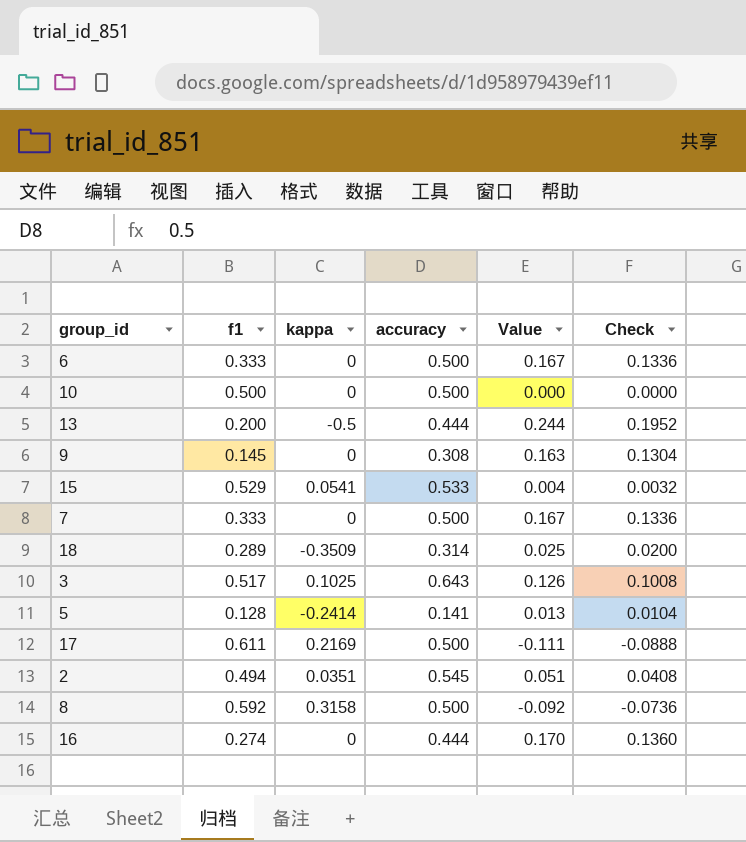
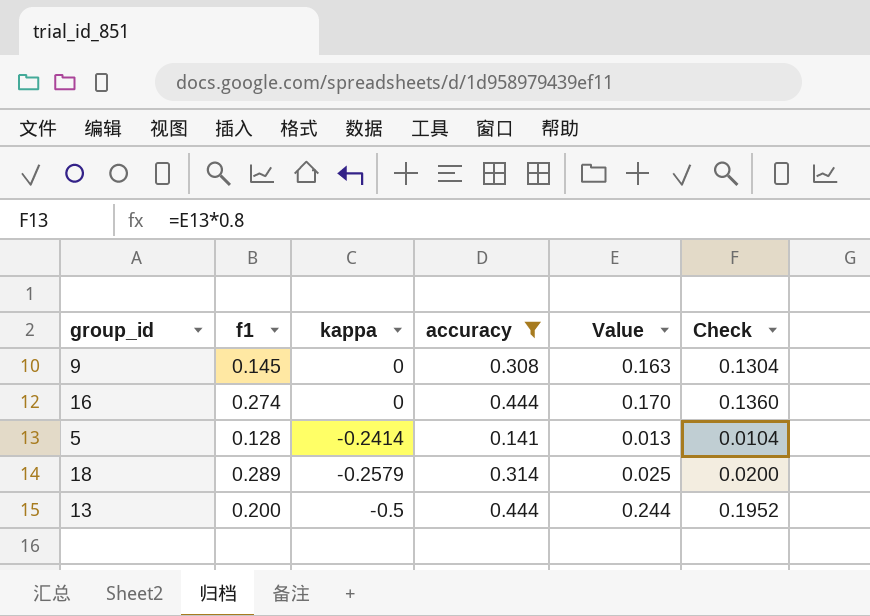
filter: none -> accuracy <= 0.444
row order: none -> kappa descending
18 | kappa: -0.3509 -> -0.2579

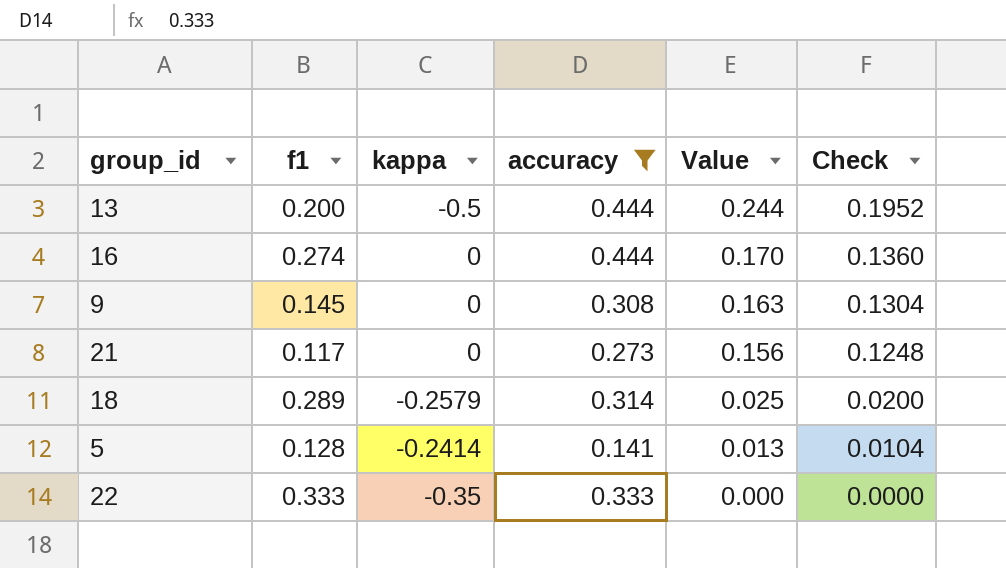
row order: kappa descending -> Value descending
row 21: none -> 0.117 | 0 | 0.273 | 0.156 | 0.1248
row 22: none -> 0.333 | -0.35 | 0.333 | 0.000 | 0.0000

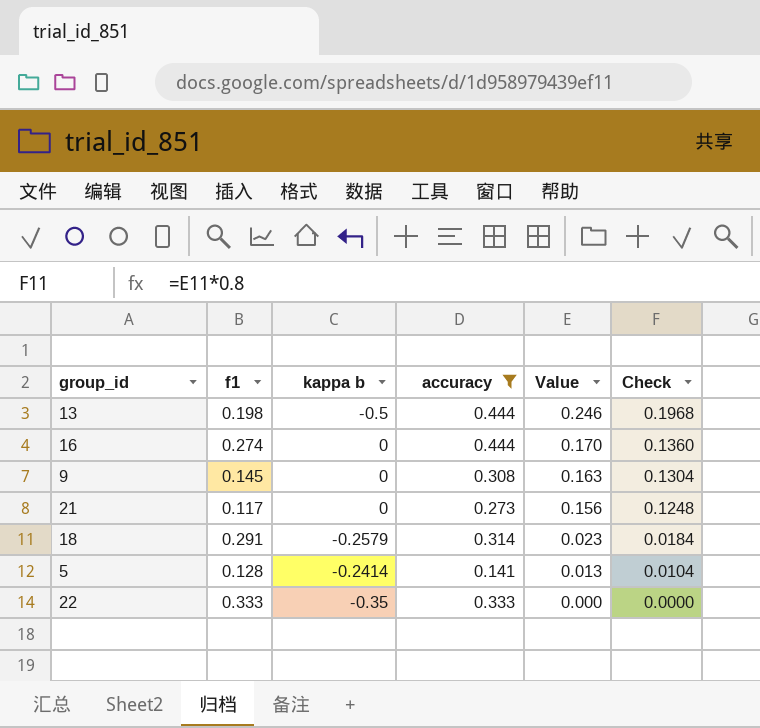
column name: kappa -> kappa b
13 | f1: 0.200 -> 0.198
13 | Value: 0.244 -> 0.246
13 | Check: 0.1952 -> 0.1968
18 | f1: 0.289 -> 0.291
18 | Value: 0.025 -> 0.023
18 | Check: 0.0200 -> 0.0184

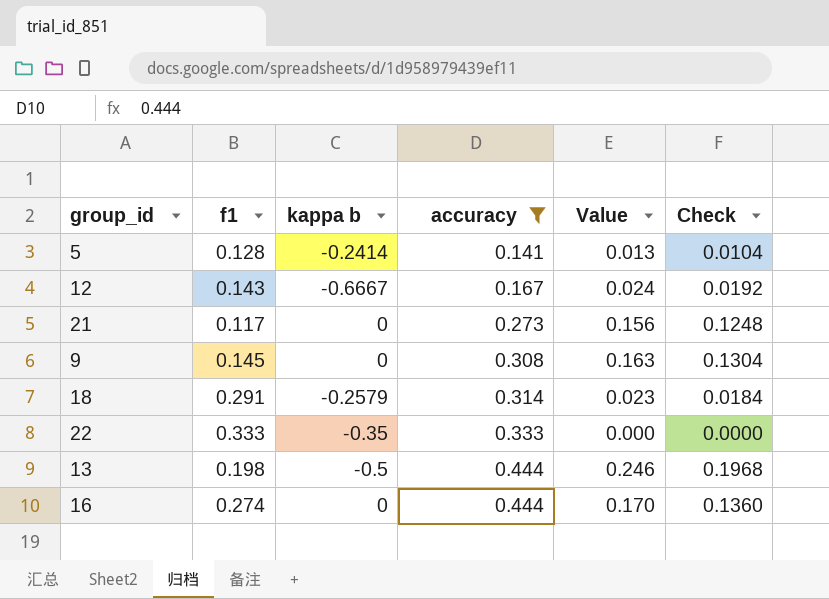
row order: Value descending -> accuracy ascending
row 12: none -> 0.143 | -0.6667 | 0.167 | 0.024 | 0.0192

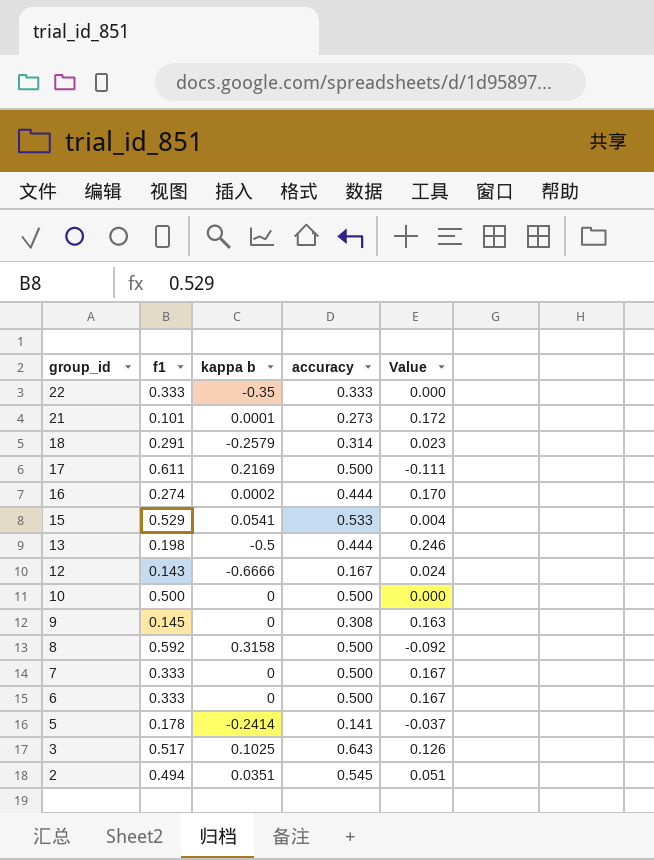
filter: accuracy <= 0.444 -> none
row order: accuracy ascending -> group_id descending
column Check | formula: [Value] * 0.8 -> none
21 | f1: 0.117 -> 0.101
21 | kappa b: 0 -> 0.0001
21 | Value: 0.156 -> 0.172
16 | kappa b: 0 -> 0.0002
12 | kappa b: -0.6667 -> -0.6666
5 | f1: 0.128 -> 0.178
5 | Value: 0.013 -> -0.037

